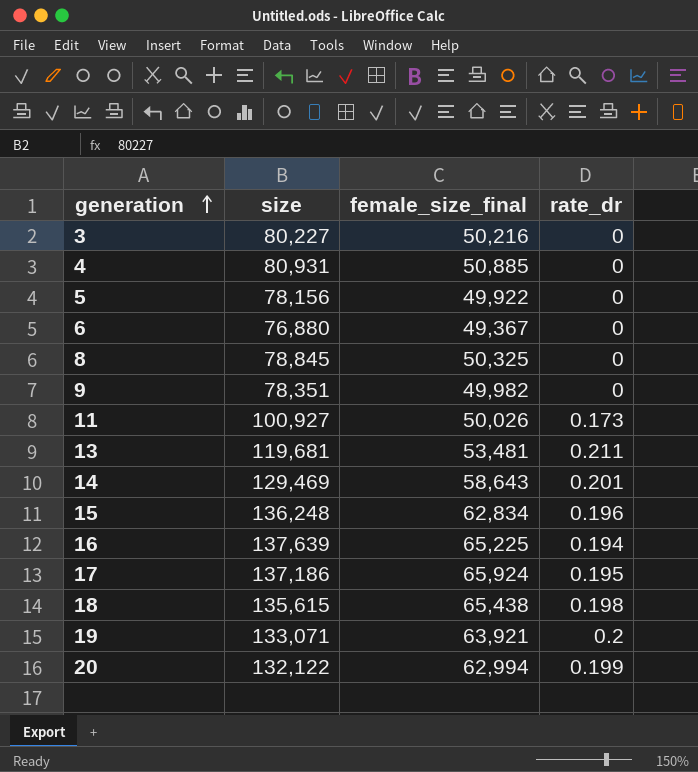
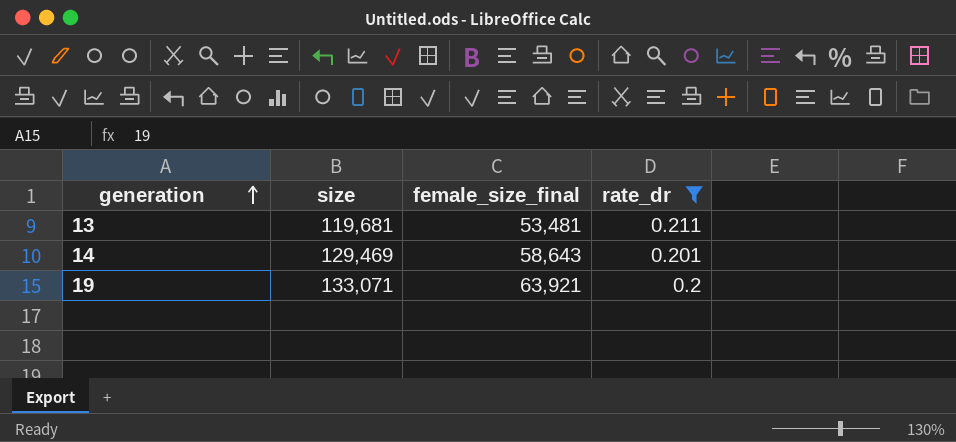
filter: none -> rate_dr >= 0.2

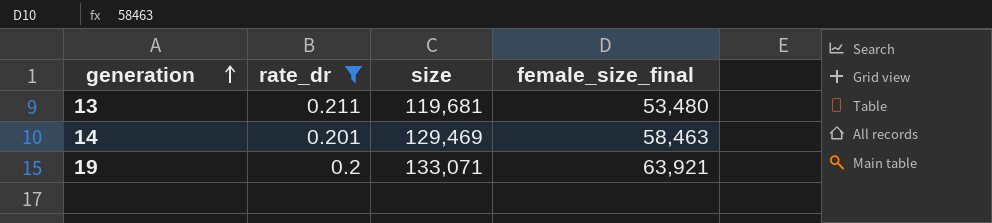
column rate_dr | position: 4 -> 2
13 | female_size_final: 53,481 -> 53,480
14 | female_size_final: 58,643 -> 58,463

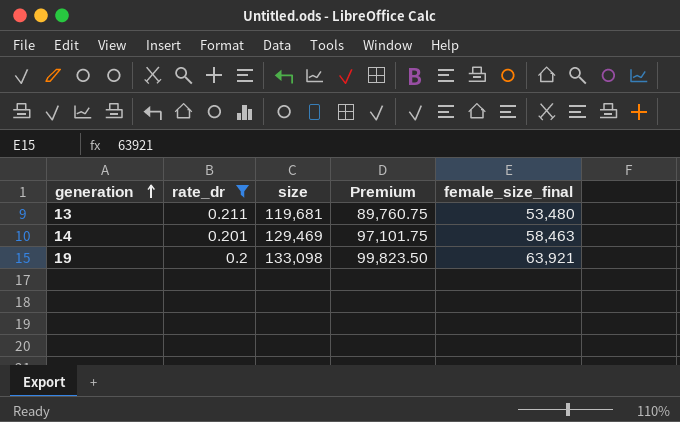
column Premium | formula: none -> [size] * 0.75
19 | size: 133,071 -> 133,098

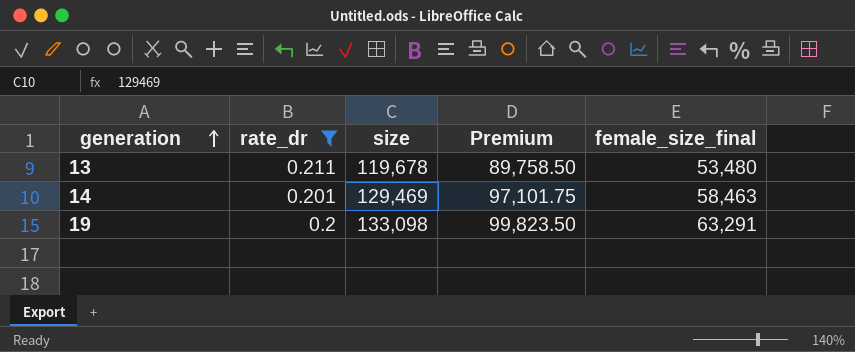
13 | size: 119,681 -> 119,678
13 | Premium: 89,760.75 -> 89,758.50
19 | female_size_final: 63,921 -> 63,291

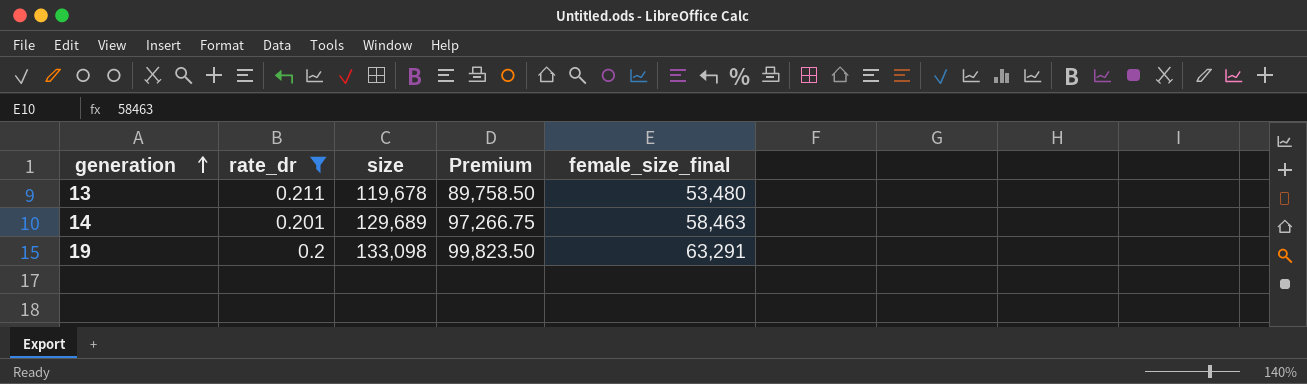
14 | size: 129,469 -> 129,689
14 | Premium: 97,101.75 -> 97,266.75

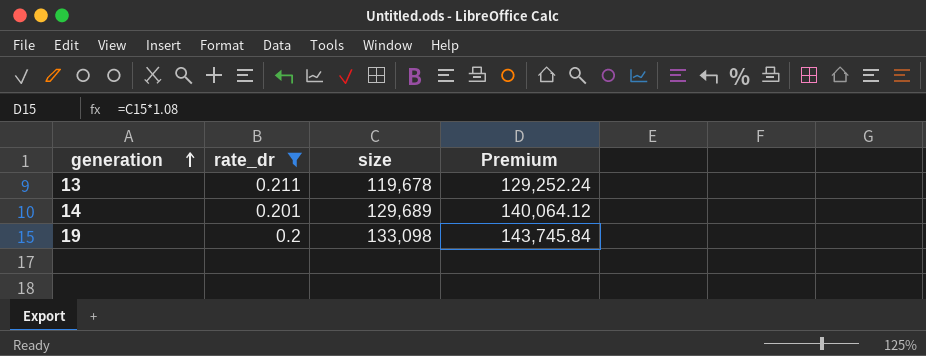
column female_size_final | position: 5 -> none
column Premium | formula: [size] * 0.75 -> [size] * 1.08

